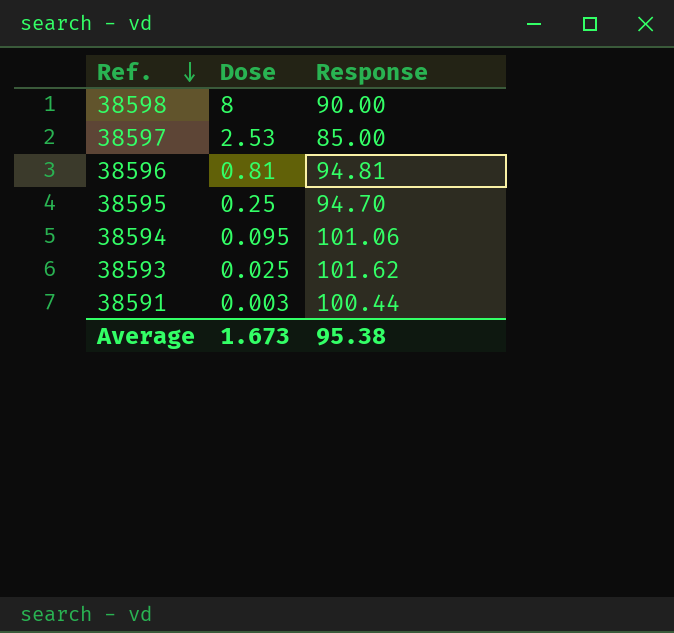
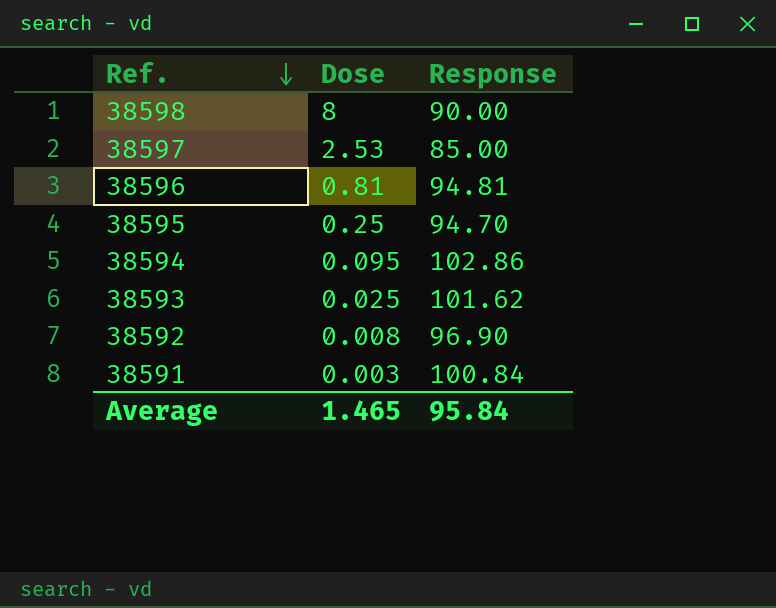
38594 | Response: 101.06 -> 102.86
row 38592: none -> 0.008 | 96.90
38591 | Response: 100.44 -> 100.84
Average | Dose: 1.673 -> 1.465
Average | Response: 95.38 -> 95.84

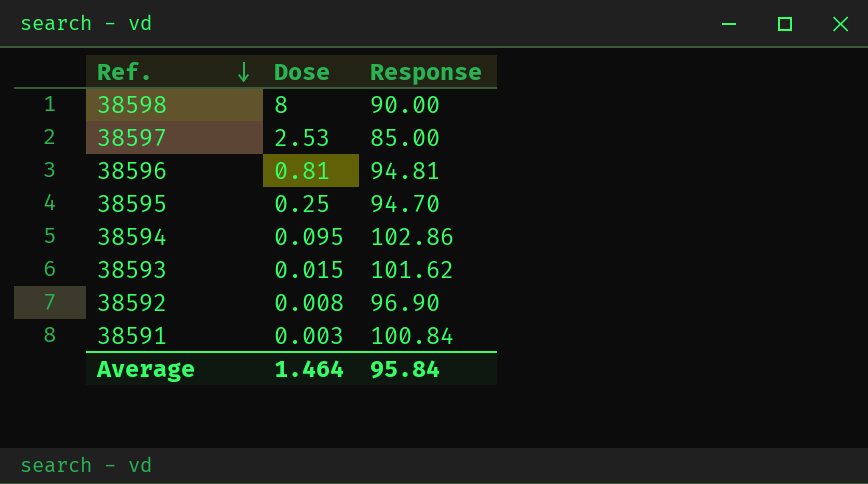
38593 | Dose: 0.025 -> 0.015
Average | Dose: 1.465 -> 1.464

